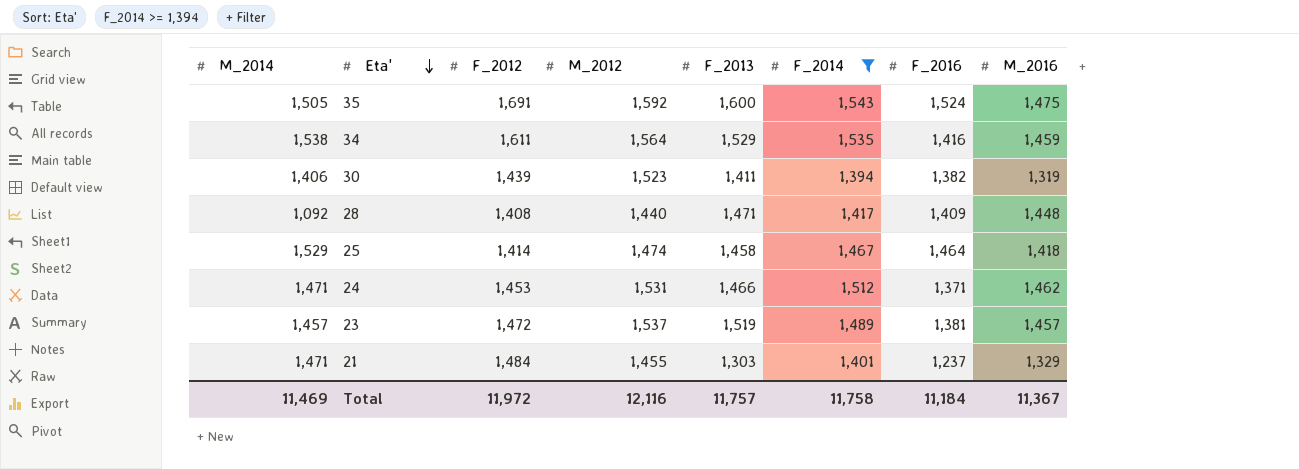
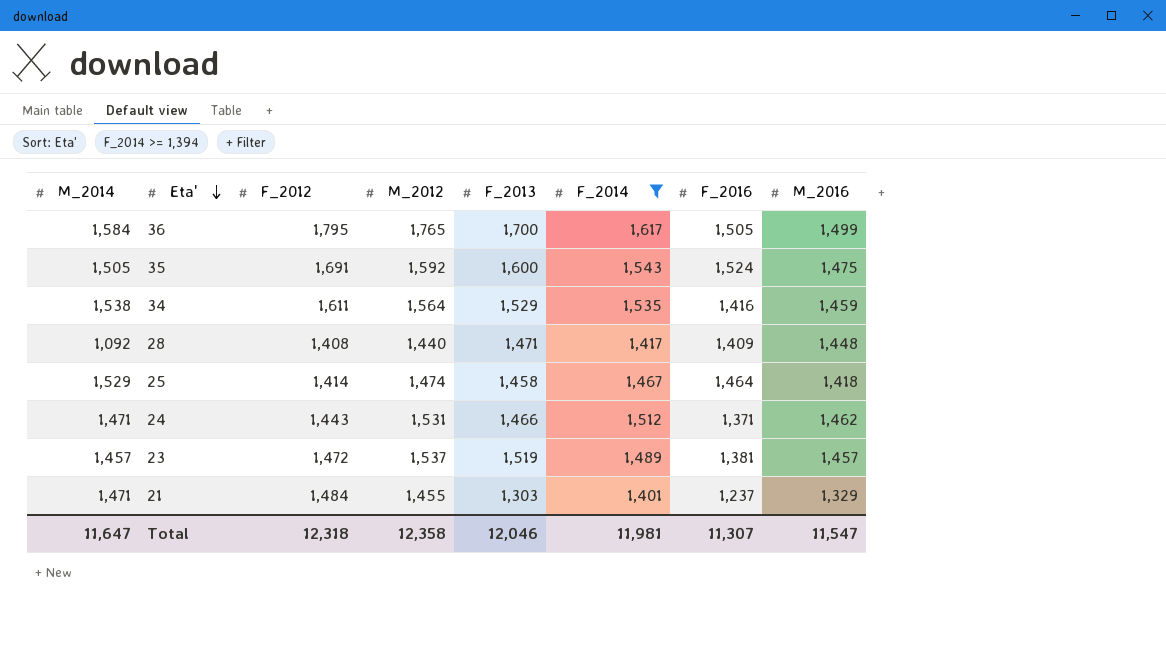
row 30: 1,406 | 1,439 | 1,523 | 1,411 | 1,394 | 1,382 | 1,319 -> none
row 36: none -> 1,584 | 1,795 | 1,765 | 1,700 | 1,617 | 1,505 | 1,499
24 | F_2012: 1,453 -> 1,443
Total | M_2014: 11,469 -> 11,647
Total | F_2012: 11,972 -> 12,318
Total | M_2012: 12,116 -> 12,358
Total | F_2013: 11,757 -> 12,046
Total | F_2014: 11,758 -> 11,981
Total | F_2016: 11,184 -> 11,307
Total | M_2016: 11,367 -> 11,547

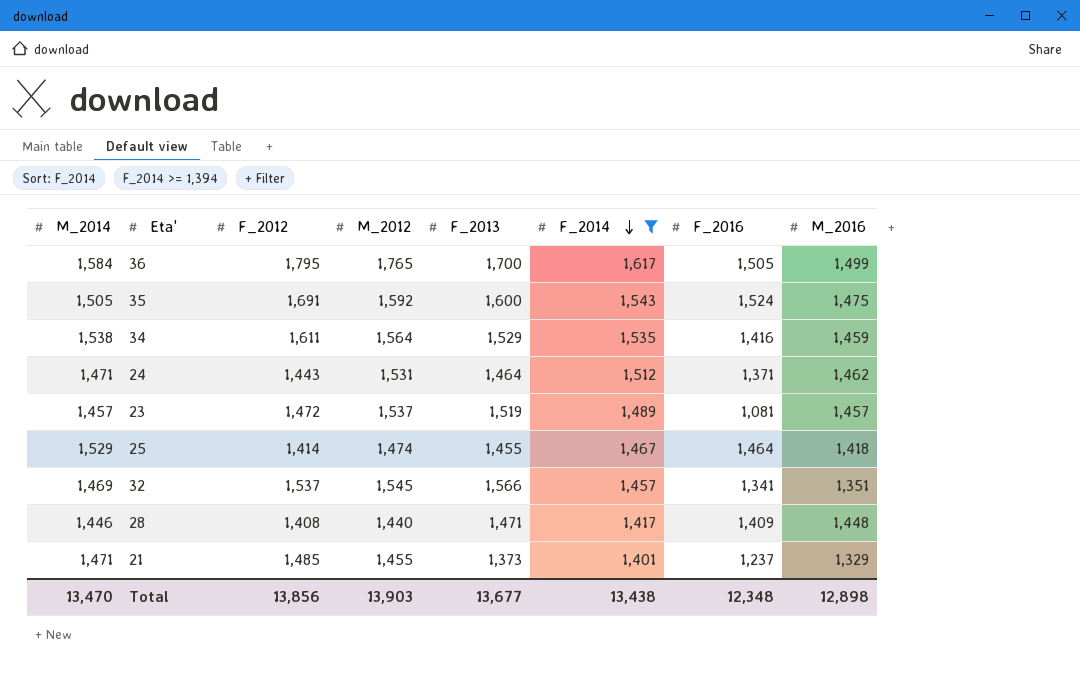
row order: Eta' descending -> F_2014 descending
24 | F_2013: 1,466 -> 1,464
23 | F_2016: 1,381 -> 1,081
25 | F_2013: 1,458 -> 1,455
row 32: none -> 1,469 | 1,537 | 1,545 | 1,566 | 1,457 | 1,341 | 1,351
28 | M_2014: 1,092 -> 1,446
21 | F_2012: 1,484 -> 1,485
21 | F_2013: 1,303 -> 1,373
Total | M_2014: 11,647 -> 13,470
Total | F_2012: 12,318 -> 13,856
Total | M_2012: 12,358 -> 13,903
Total | F_2013: 12,046 -> 13,677
Total | F_2014: 11,981 -> 13,438
Total | F_2016: 11,307 -> 12,348
Total | M_2016: 11,547 -> 12,898

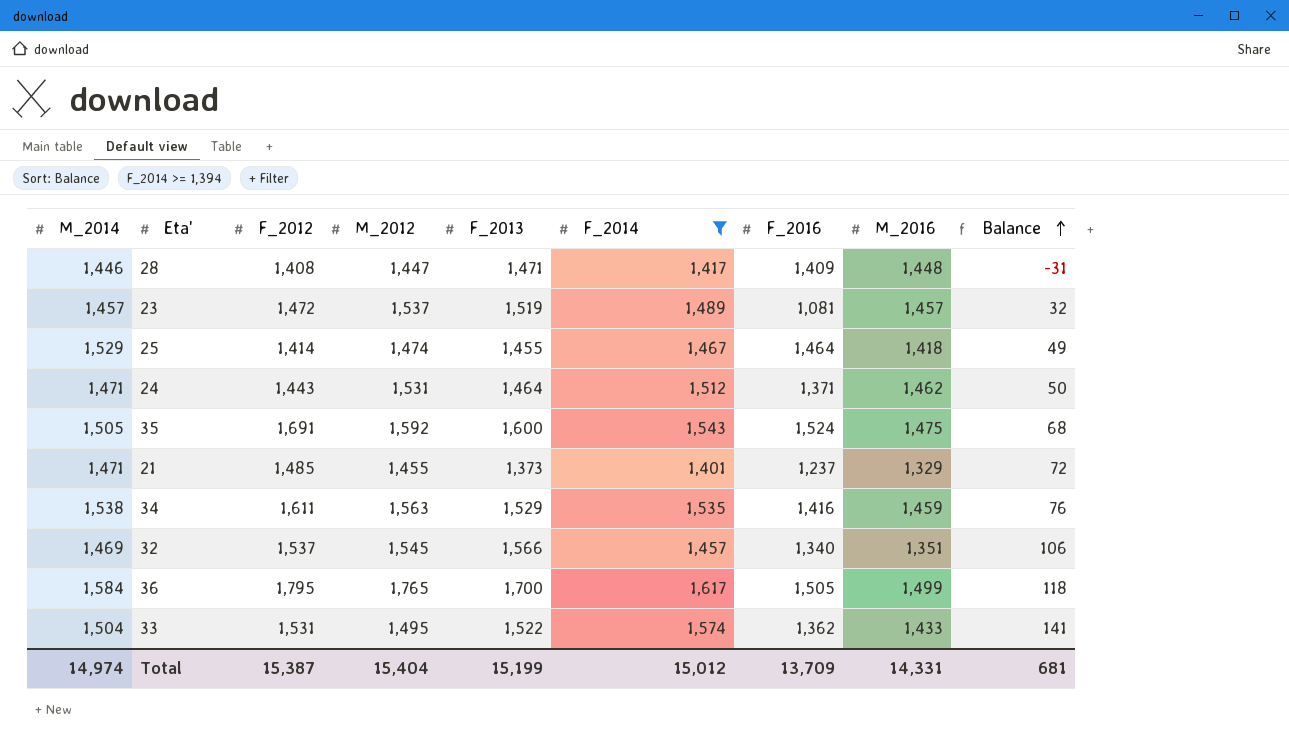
row order: F_2014 descending -> Balance ascending
column Balance | formula: none -> [F_2014] - [M_2016]
28 | M_2012: 1,440 -> 1,447
34 | M_2012: 1,564 -> 1,563
32 | F_2016: 1,341 -> 1,340
row 33: none -> 1,504 | 1,531 | 1,495 | 1,522 | 1,574 | 1,362 | 1,433 | 141
Total | M_2014: 13,470 -> 14,974
Total | F_2012: 13,856 -> 15,387
Total | M_2012: 13,903 -> 15,404
Total | F_2013: 13,677 -> 15,199
Total | F_2014: 13,438 -> 15,012
Total | F_2016: 12,348 -> 13,709
Total | M_2016: 12,898 -> 14,331

